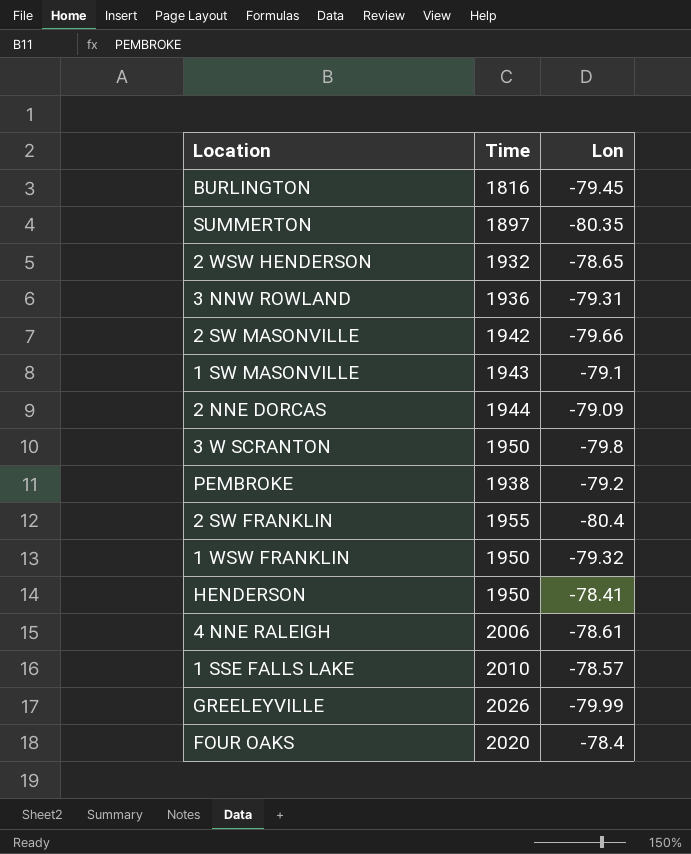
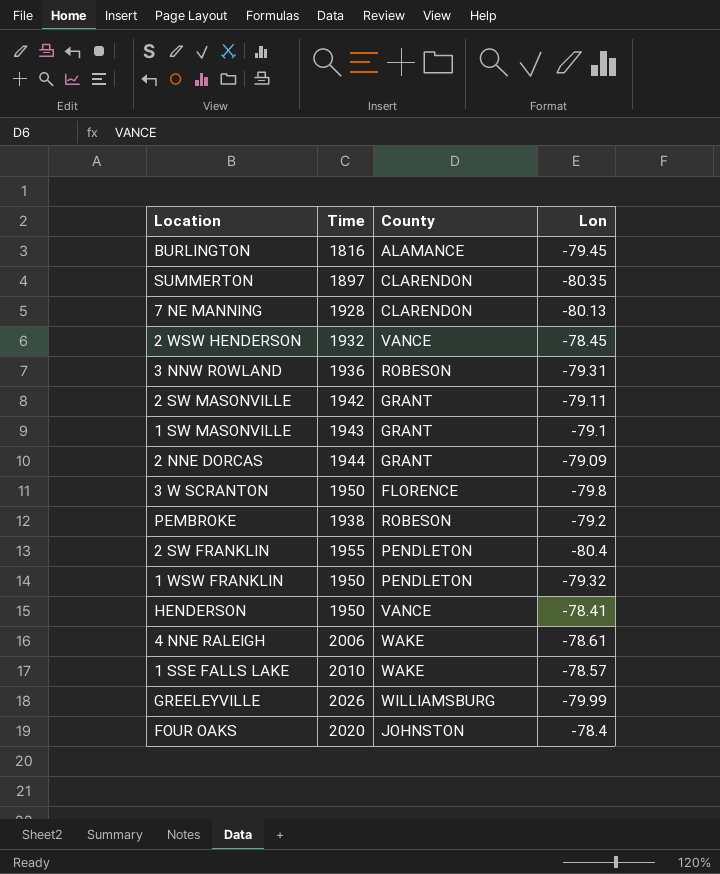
column County | position: none -> 3
row 7 NE MANNING: none -> 1928 | CLARENDON | -80.13
2 WSW HENDERSON | Lon: -78.65 -> -78.45
2 SW MASONVILLE | Lon: -79.66 -> -79.11

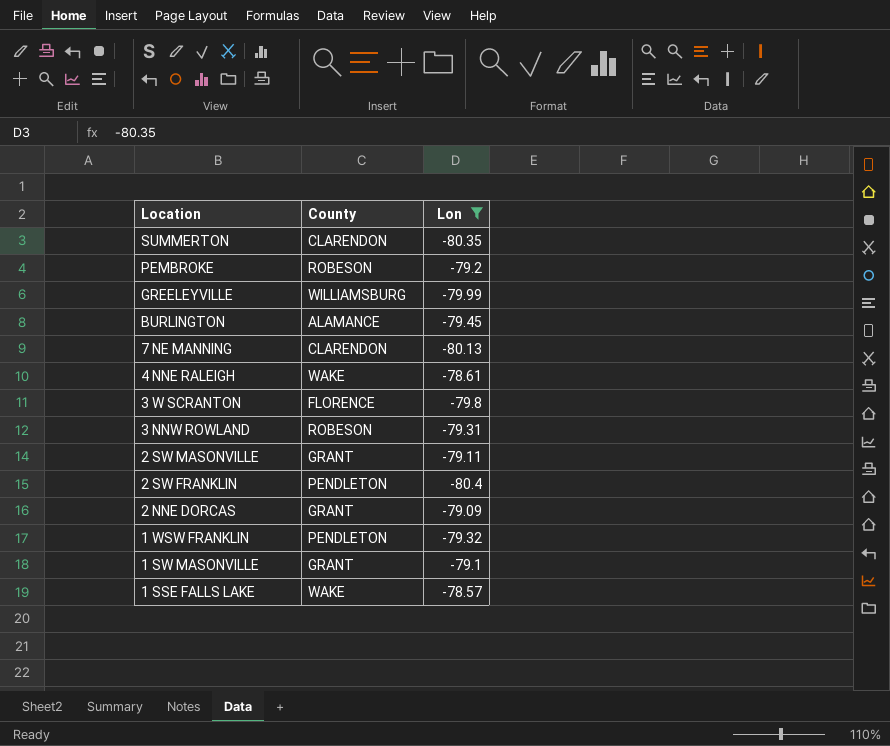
filter: none -> Lon <= -78.57
row order: none -> Location descending
column Time | position: 2 -> none

